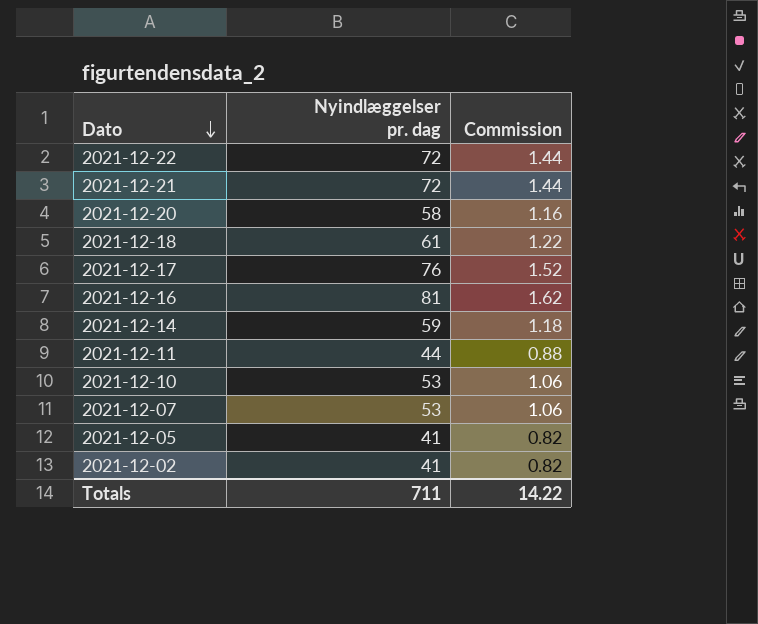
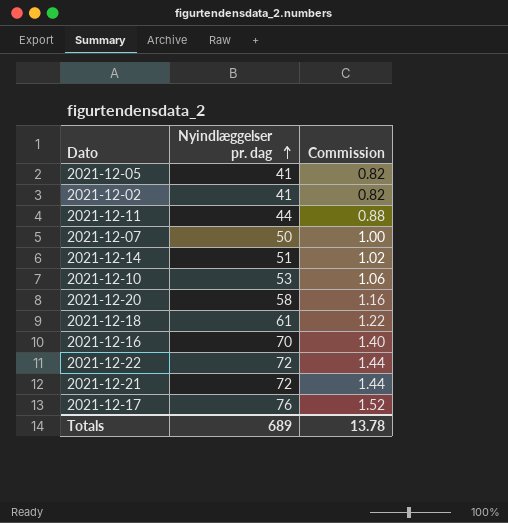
row order: Dato descending -> Nyindlæggelser pr. dag ascending
2021-12-07 | Nyindlæggelser pr. dag: 53 -> 50
2021-12-07 | Commission: 1.06 -> 1.00
2021-12-14 | Nyindlæggelser pr. dag: 59 -> 51
2021-12-14 | Commission: 1.18 -> 1.02
2021-12-16 | Nyindlæggelser pr. dag: 81 -> 70
2021-12-16 | Commission: 1.62 -> 1.40
Totals | Nyindlæggelser pr. dag: 711 -> 689
Totals | Commission: 14.22 -> 13.78

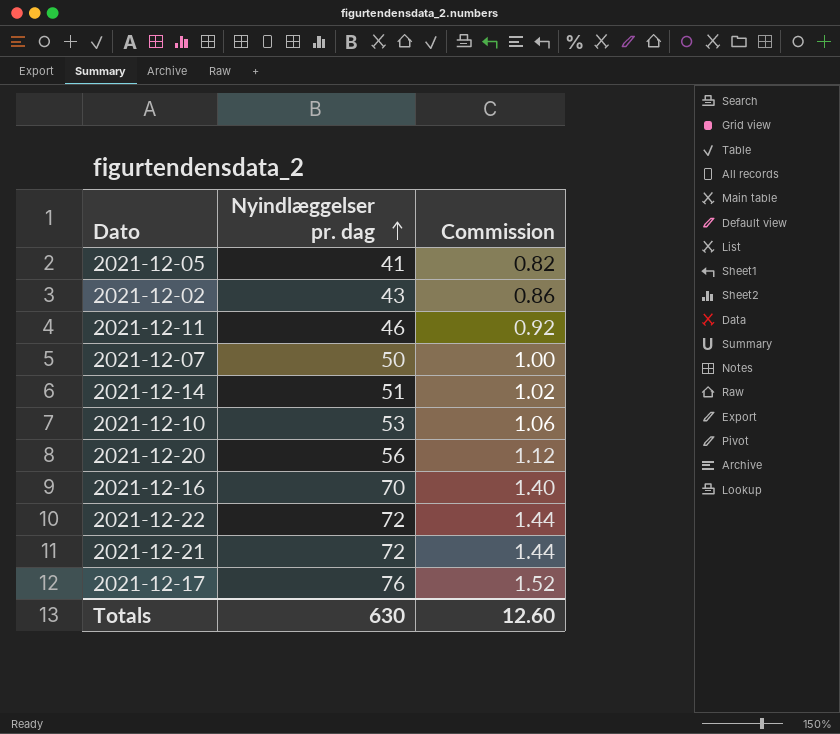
row 2021-12-18: 61 | 1.22 -> none
2021-12-02 | Nyindlæggelser pr. dag: 41 -> 43
2021-12-02 | Commission: 0.82 -> 0.86
2021-12-11 | Nyindlæggelser pr. dag: 44 -> 46
2021-12-11 | Commission: 0.88 -> 0.92
2021-12-20 | Nyindlæggelser pr. dag: 58 -> 56
2021-12-20 | Commission: 1.16 -> 1.12
Totals | Nyindlæggelser pr. dag: 689 -> 630
Totals | Commission: 13.78 -> 12.60

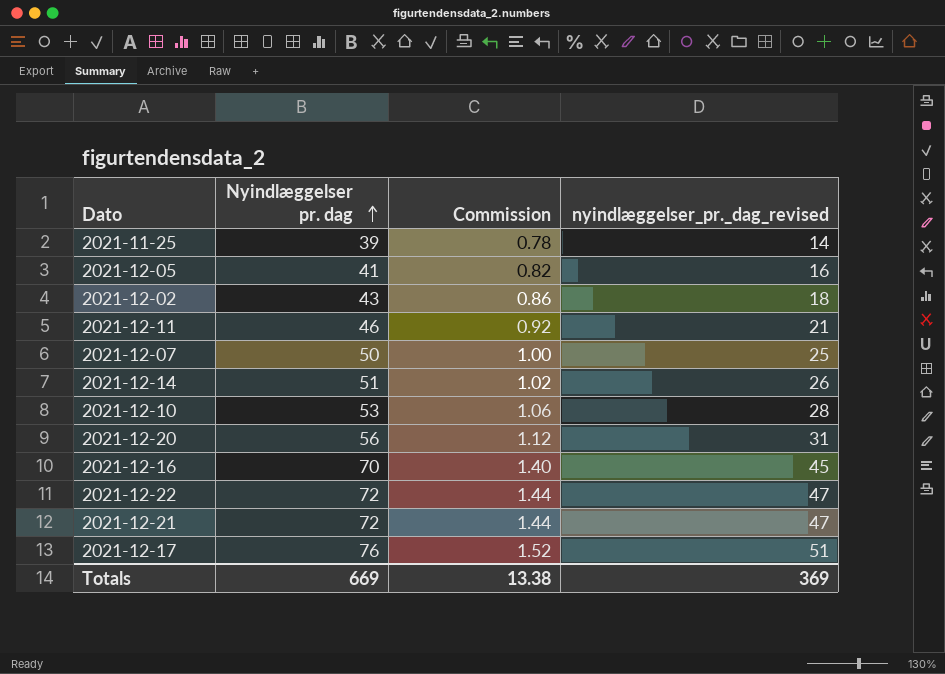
column nyindlæggelser_pr._dag_revised | formula: none -> [Nyindlæggelser pr. dag] - 25
row 2021-11-25: none -> 39 | 0.78 | 14
Totals | Nyindlæggelser pr. dag: 630 -> 669
Totals | Commission: 12.60 -> 13.38

